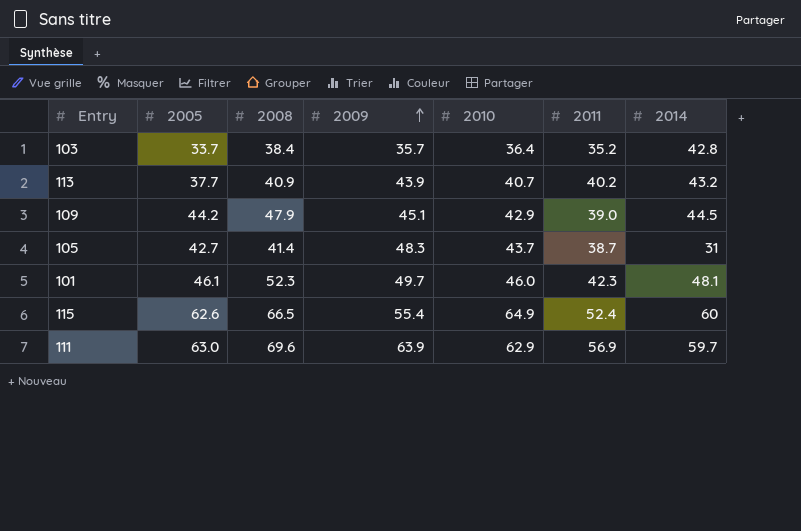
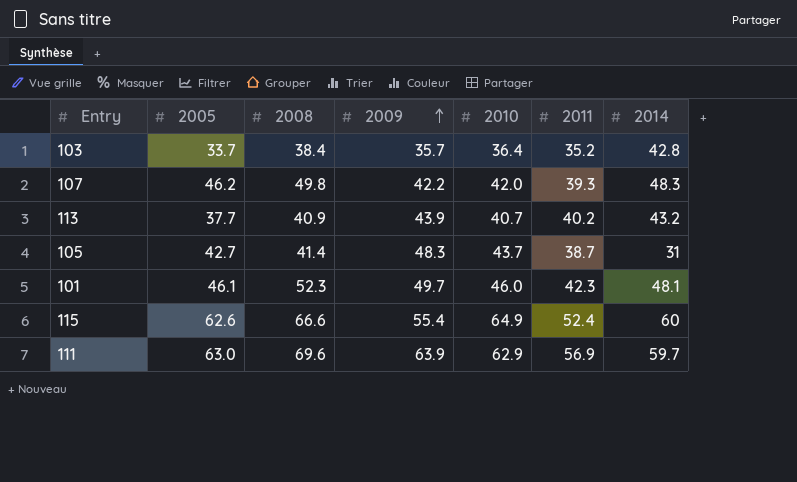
row 109: 44.2 | 47.9 | 45.1 | 42.9 | 39.0 | 44.5 -> none
row 107: none -> 46.2 | 49.8 | 42.2 | 42.0 | 39.3 | 48.3
115 | 2008: 66.5 -> 66.6

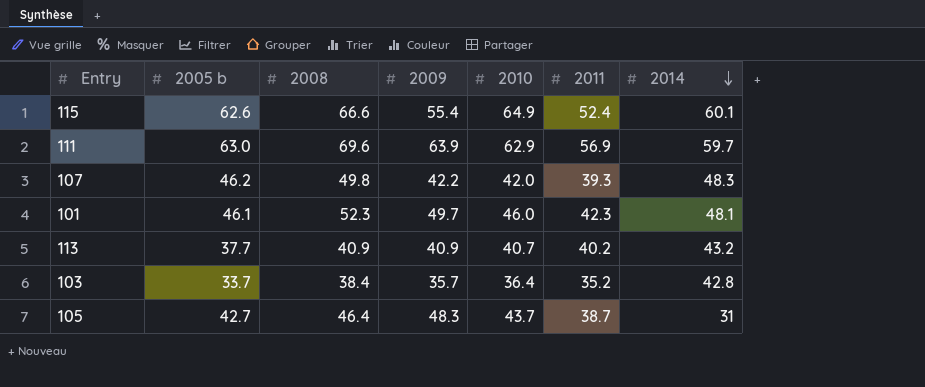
row order: 2009 ascending -> 2014 descending
column name: 2005 -> 2005 b
115 | 2014: 60 -> 60.1
113 | 2009: 43.9 -> 40.9
105 | 2008: 41.4 -> 46.4

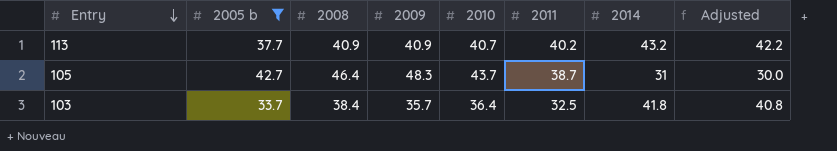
filter: none -> 2005 b <= 42.7
row order: 2014 descending -> Entry descending
column Adjusted | formula: none -> [2014] - 1
103 | 2011: 35.2 -> 32.5
103 | 2014: 42.8 -> 41.8

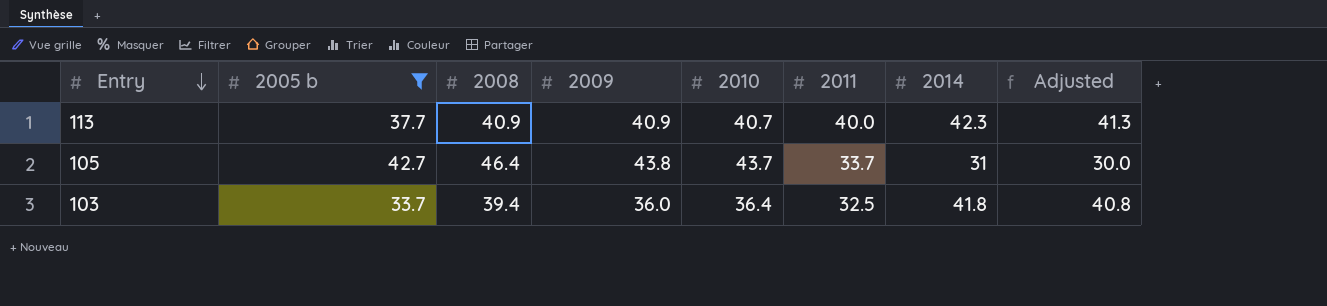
113 | 2011: 40.2 -> 40.0
113 | 2014: 43.2 -> 42.3
113 | Adjusted: 42.2 -> 41.3
105 | 2009: 48.3 -> 43.8
105 | 2011: 38.7 -> 33.7
103 | 2008: 38.4 -> 39.4
103 | 2009: 35.7 -> 36.0

